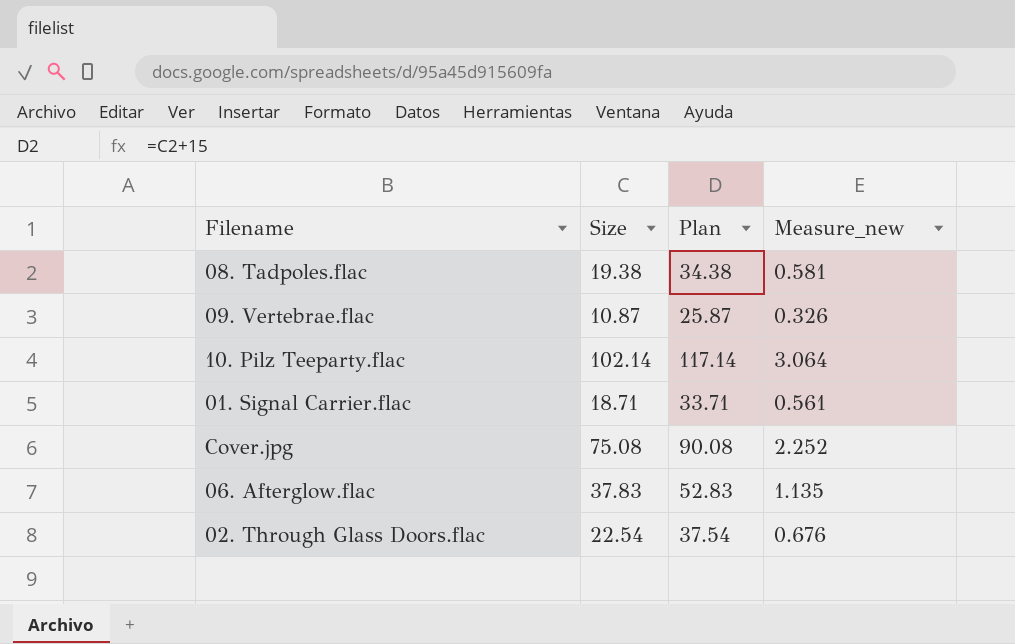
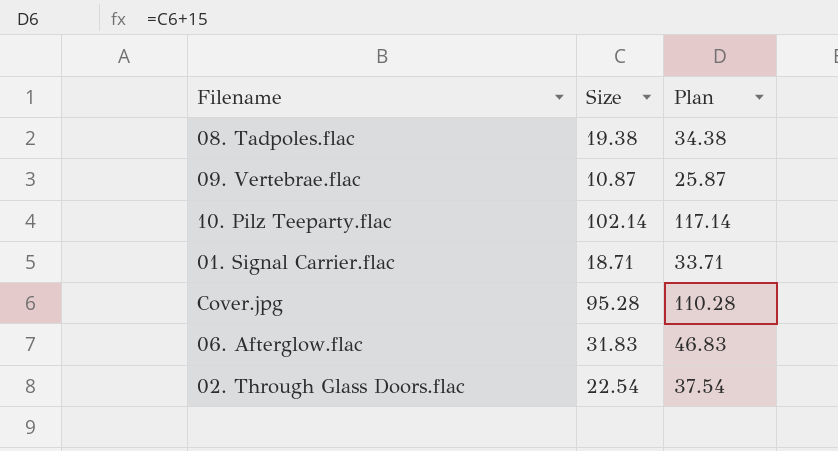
column Measure_new | formula: [Size] * 0.03 -> none
Cover.jpg | Size: 75.08 -> 95.28
Cover.jpg | Plan: 90.08 -> 110.28
06. Afterglow.flac | Size: 37.83 -> 31.83
06. Afterglow.flac | Plan: 52.83 -> 46.83

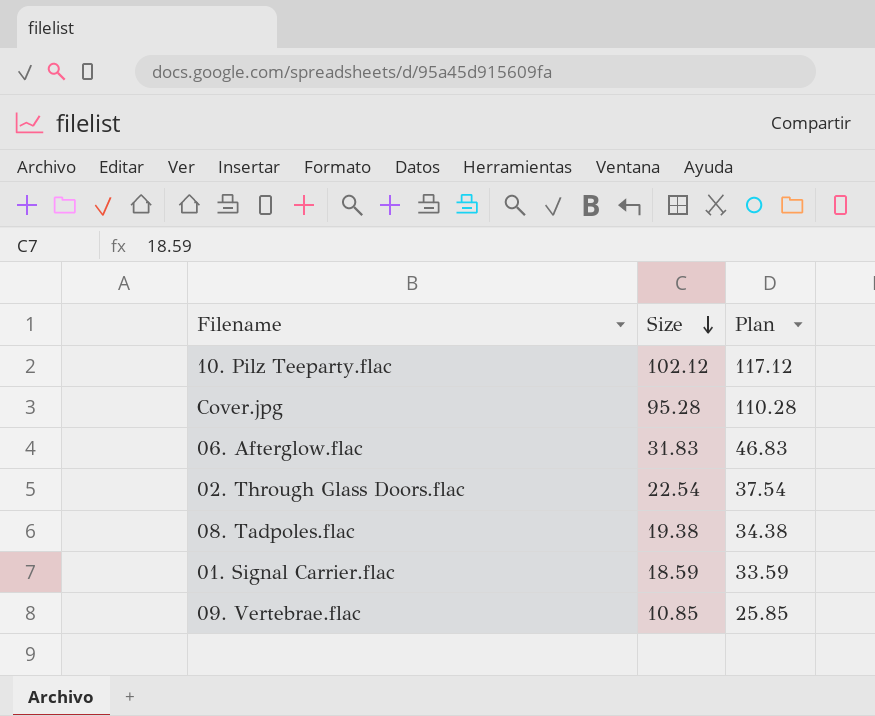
row order: none -> Size descending
10. Pilz Teeparty.flac | Size: 102.14 -> 102.12
10. Pilz Teeparty.flac | Plan: 117.14 -> 117.12
01. Signal Carrier.flac | Size: 18.71 -> 18.59
01. Signal Carrier.flac | Plan: 33.71 -> 33.59
09. Vertebrae.flac | Size: 10.87 -> 10.85
09. Vertebrae.flac | Plan: 25.87 -> 25.85

